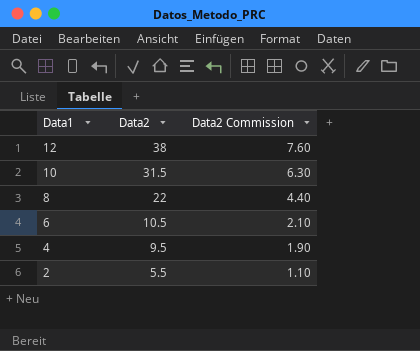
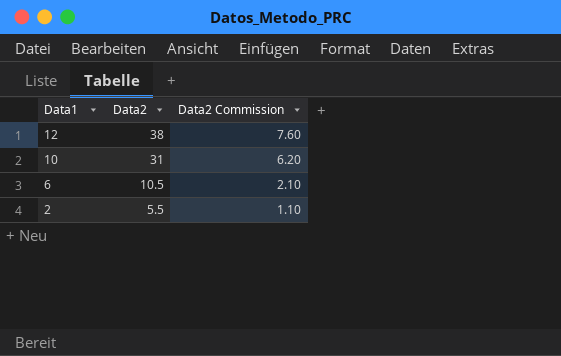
row 8: 22 | 4.40 -> none
row 4: 9.5 | 1.90 -> none
10 | Data2: 31.5 -> 31
10 | Data2 Commission: 6.30 -> 6.20

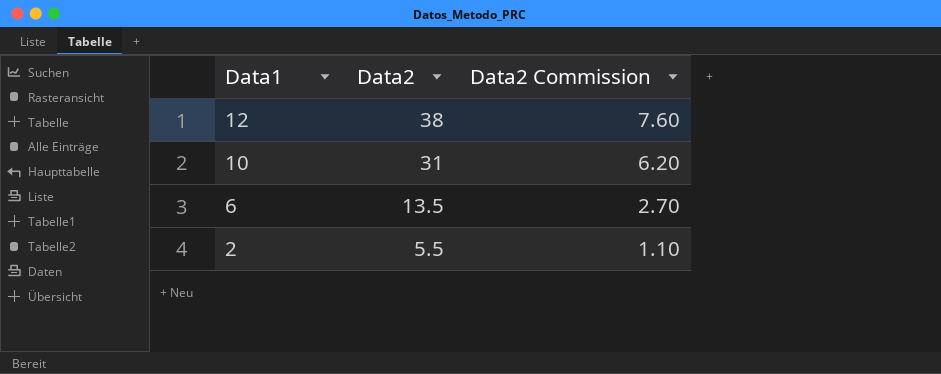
6 | Data2: 10.5 -> 13.5
6 | Data2 Commission: 2.10 -> 2.70

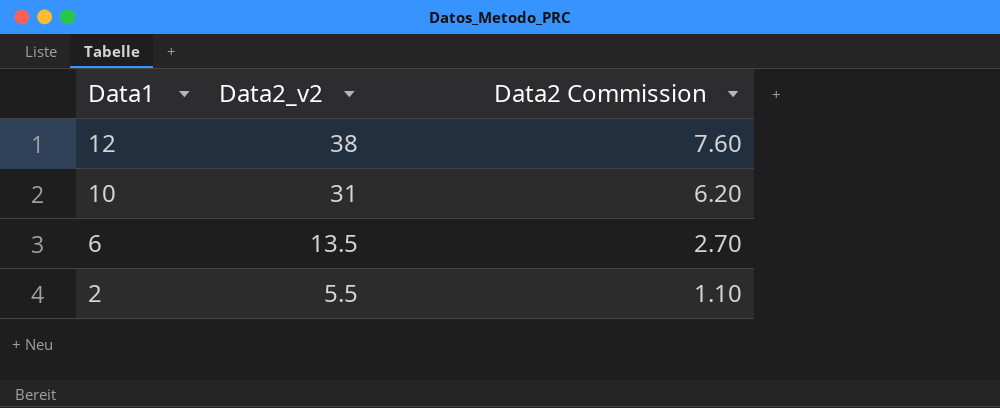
column name: Data2 -> Data2_v2

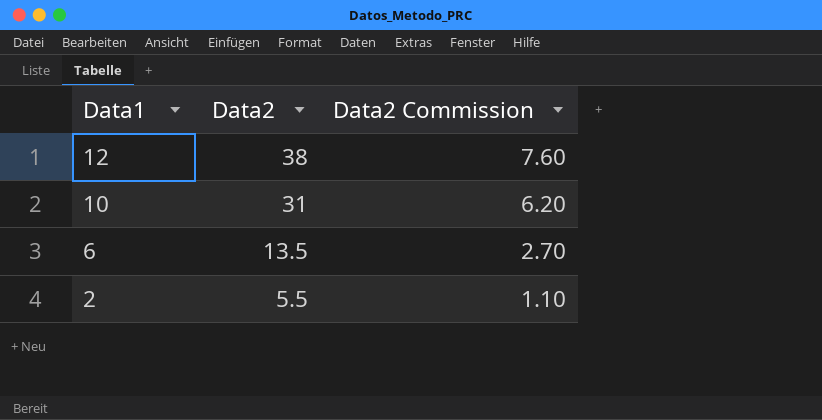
column name: Data2_v2 -> Data2

